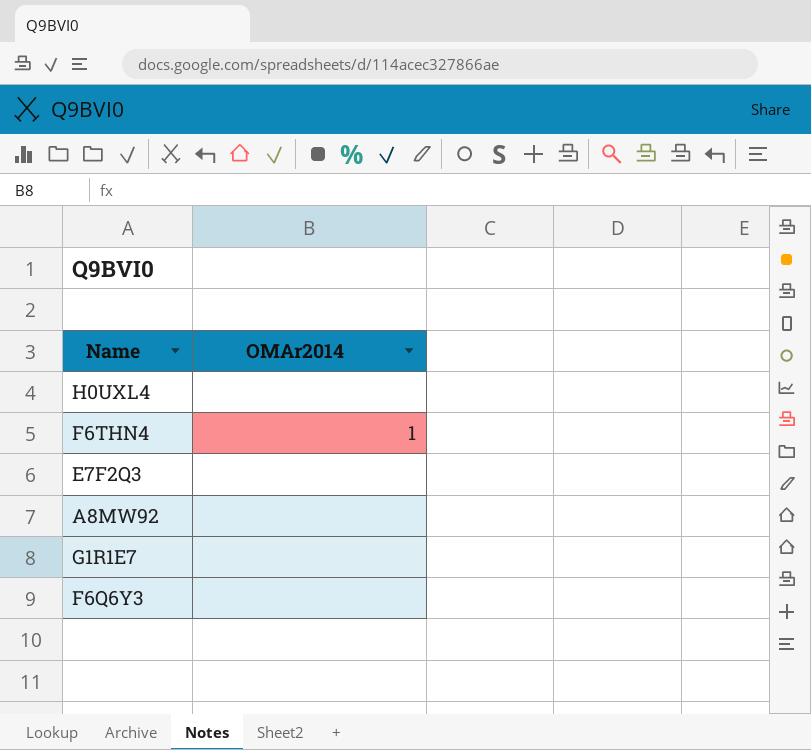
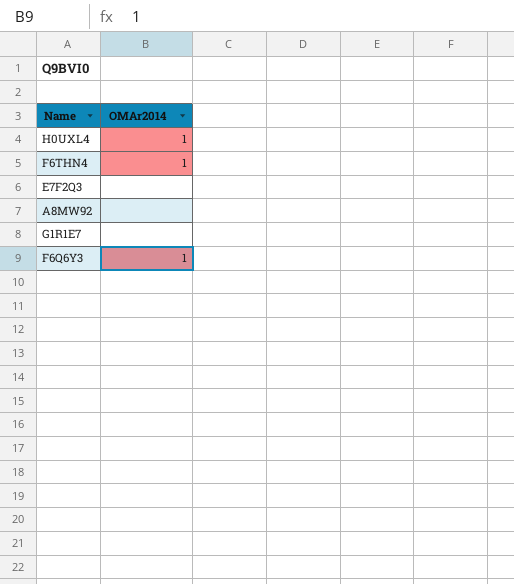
H0UXL4 | OMAr2014: none -> 1
F6Q6Y3 | OMAr2014: none -> 1

